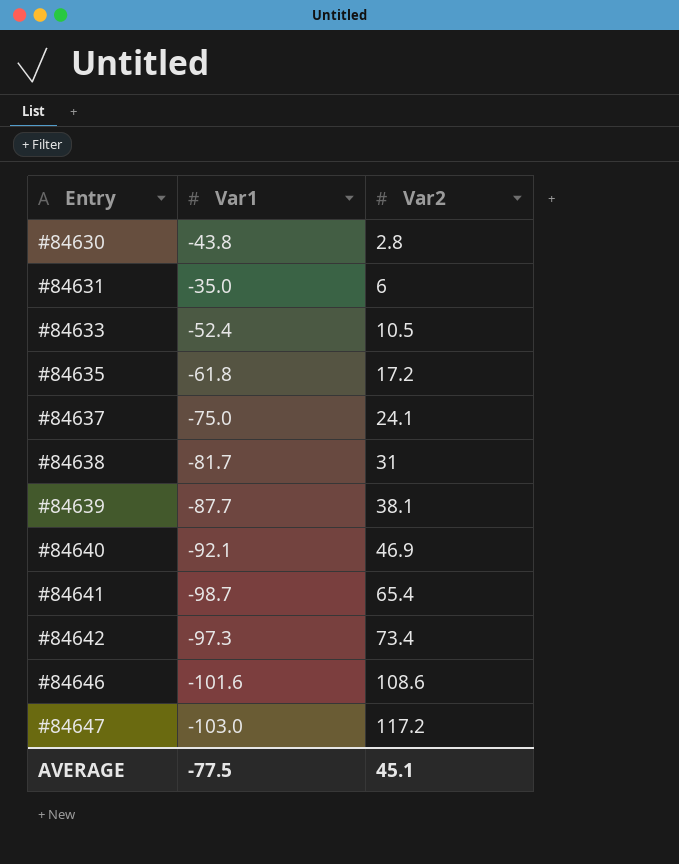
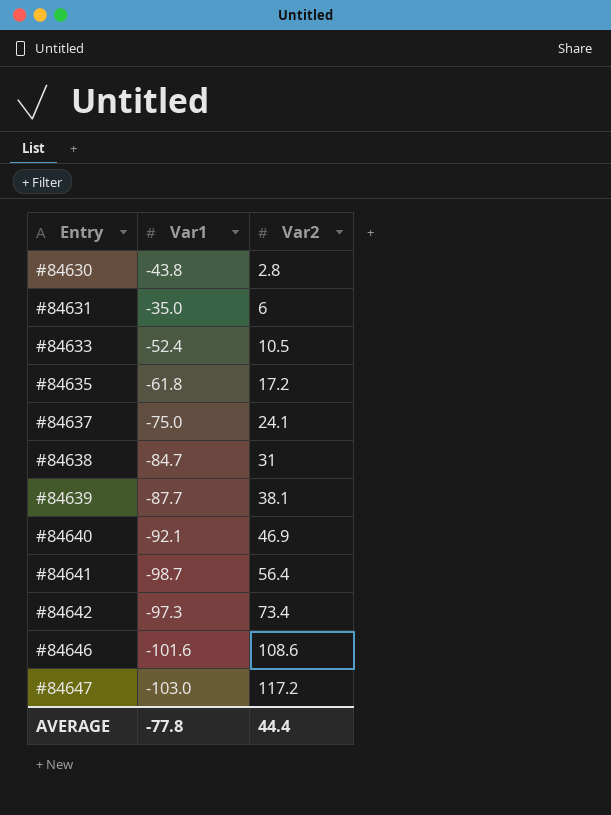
#84638 | Var1: -81.7 -> -84.7
#84641 | Var2: 65.4 -> 56.4
AVERAGE | Var1: -77.5 -> -77.8
AVERAGE | Var2: 45.1 -> 44.4

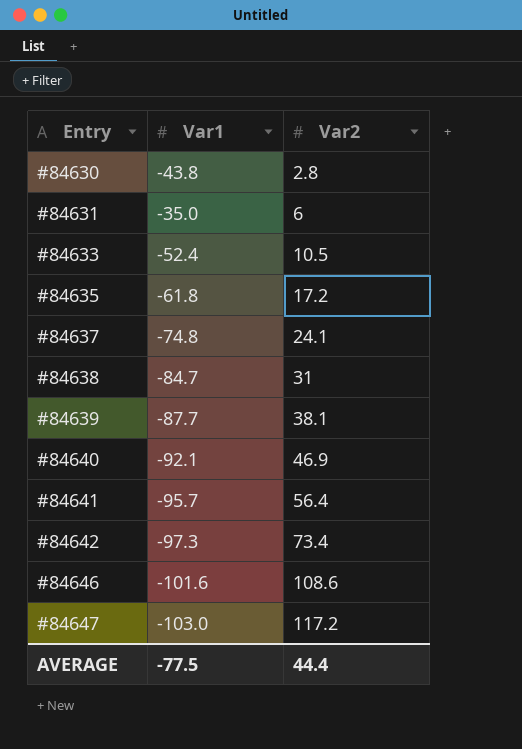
#84637 | Var1: -75.0 -> -74.8
#84641 | Var1: -98.7 -> -95.7
AVERAGE | Var1: -77.8 -> -77.5

